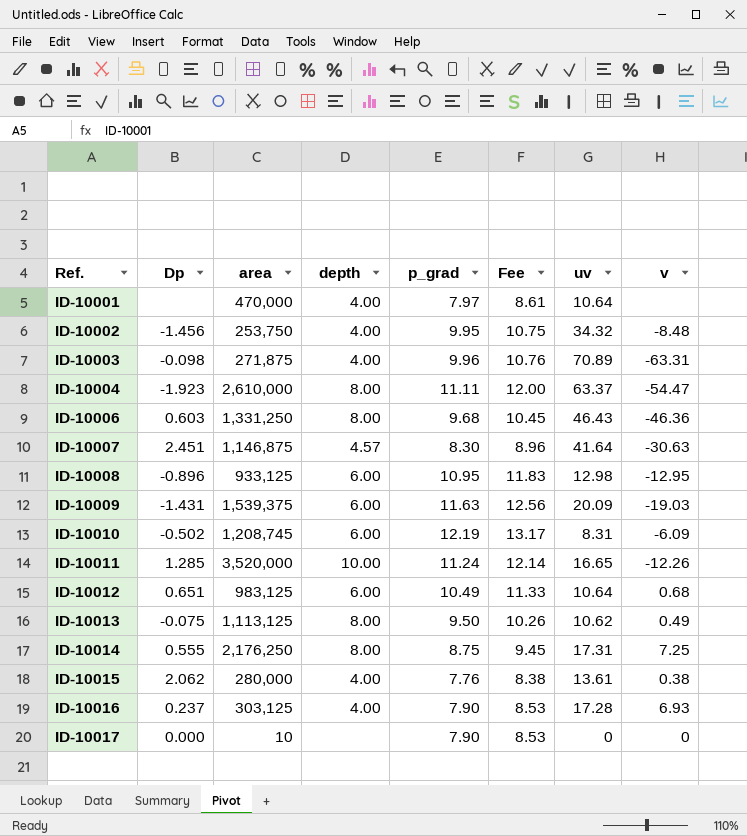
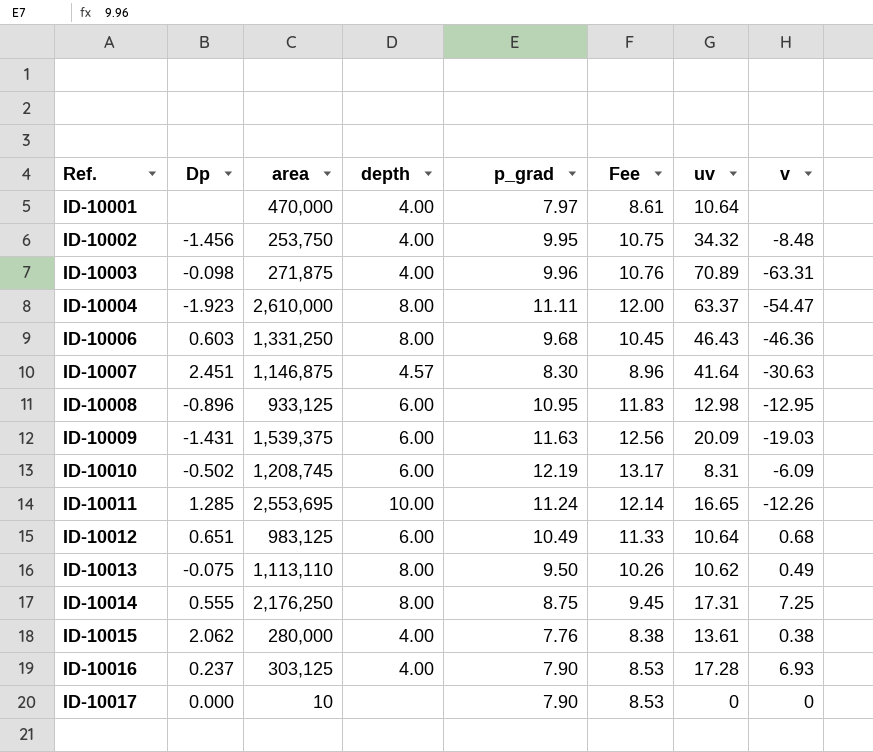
ID-10011 | area: 3,520,000 -> 2,553,695
ID-10013 | area: 1,113,125 -> 1,113,110

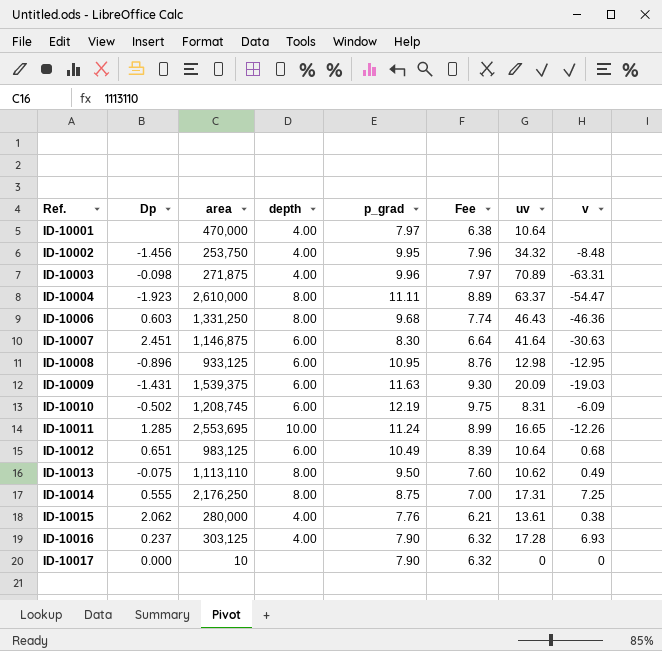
column Fee | formula: [p_grad] * 1.08 -> [p_grad] * 0.8
ID-10007 | depth: 4.57 -> 6.00

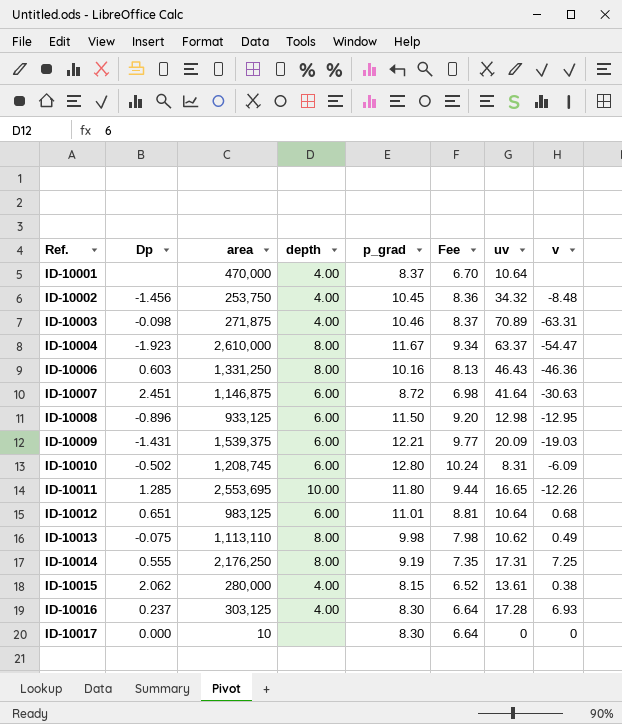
ID-10001 | p_grad: 7.97 -> 8.37
ID-10001 | Fee: 6.38 -> 6.70
ID-10002 | p_grad: 9.95 -> 10.45
ID-10002 | Fee: 7.96 -> 8.36
ID-10003 | p_grad: 9.96 -> 10.46
ID-10003 | Fee: 7.97 -> 8.37
ID-10004 | p_grad: 11.11 -> 11.67
ID-10004 | Fee: 8.89 -> 9.34
ID-10006 | p_grad: 9.68 -> 10.16
ID-10006 | Fee: 7.74 -> 8.13
ID-10007 | p_grad: 8.30 -> 8.72
ID-10007 | Fee: 6.64 -> 6.98
ID-10008 | p_grad: 10.95 -> 11.50
ID-10008 | Fee: 8.76 -> 9.20
ID-10009 | p_grad: 11.63 -> 12.21
ID-10009 | Fee: 9.30 -> 9.77
ID-10010 | p_grad: 12.19 -> 12.80
ID-10010 | Fee: 9.75 -> 10.24
ID-10011 | p_grad: 11.24 -> 11.80
ID-10011 | Fee: 8.99 -> 9.44
ID-10012 | p_grad: 10.49 -> 11.01
ID-10012 | Fee: 8.39 -> 8.81
ID-10013 | p_grad: 9.50 -> 9.98
ID-10013 | Fee: 7.60 -> 7.98
ID-10014 | p_grad: 8.75 -> 9.19
ID-10014 | Fee: 7.00 -> 7.35
ID-10015 | p_grad: 7.76 -> 8.15
ID-10015 | Fee: 6.21 -> 6.52
ID-10016 | p_grad: 7.90 -> 8.30
ID-10016 | Fee: 6.32 -> 6.64
ID-10017 | p_grad: 7.90 -> 8.30
ID-10017 | Fee: 6.32 -> 6.64

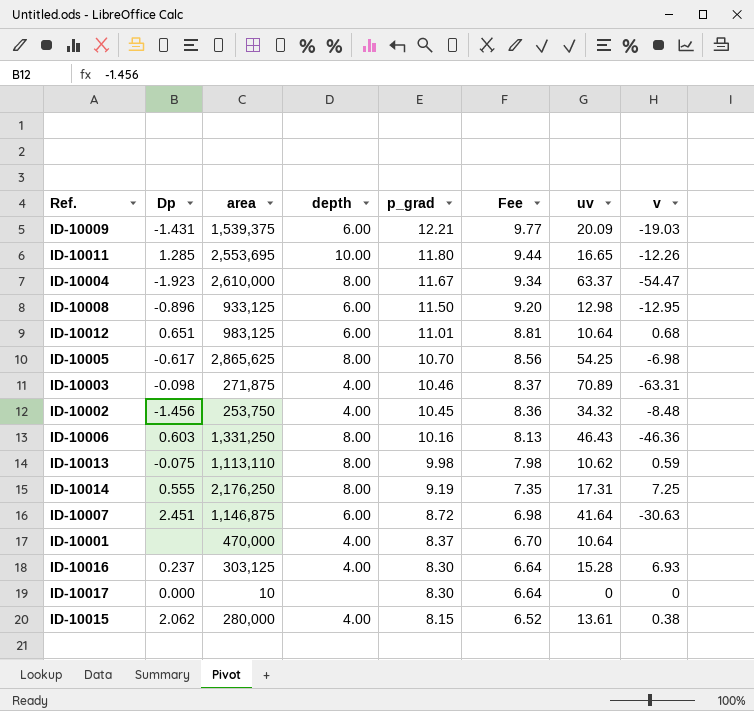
row order: Ref. ascending -> p_grad descending
row ID-10010: -0.502 | 1,208,745 | 6.00 | 12.80 | 10.24 | 8.31 | -6.09 -> none
row ID-10005: none -> -0.617 | 2,865,625 | 8.00 | 10.70 | 8.56 | 54.25 | -6.98
ID-10013 | v: 0.49 -> 0.59
ID-10016 | uv: 17.28 -> 15.28

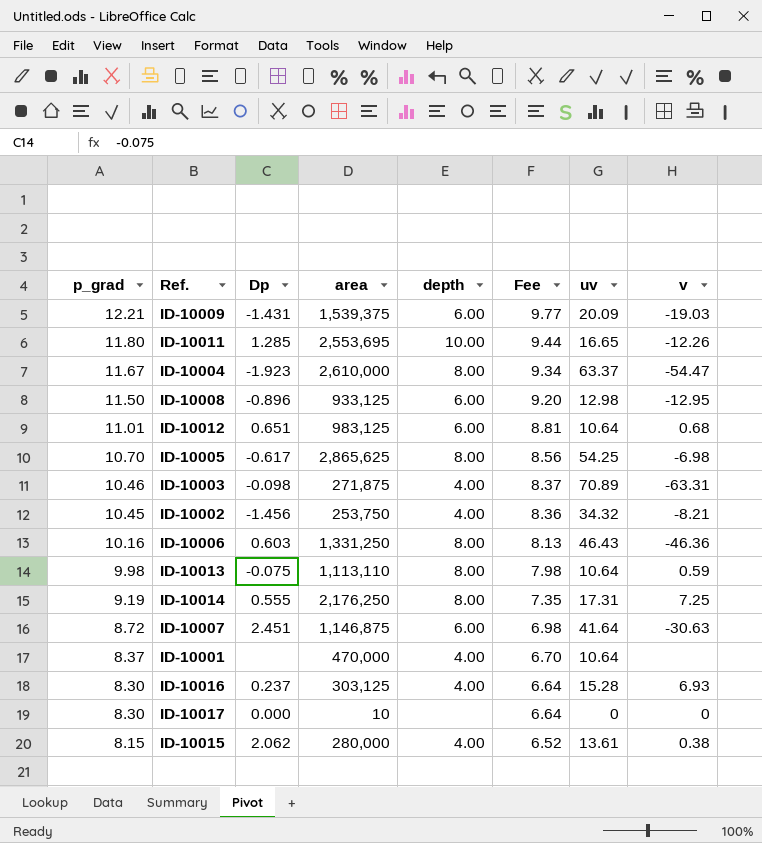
column p_grad | position: 5 -> 1
ID-10002 | v: -8.48 -> -8.21
ID-10013 | uv: 10.62 -> 10.64

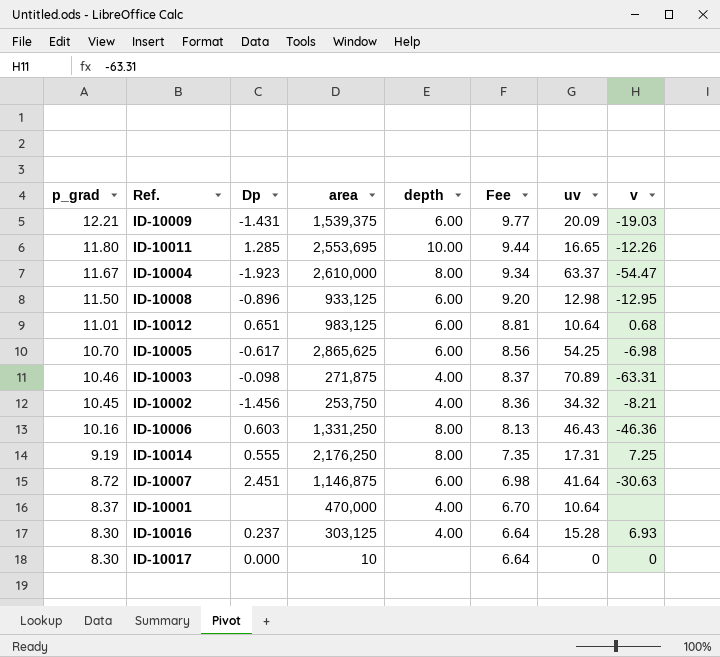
row ID-10013: 9.98 | -0.075 | 1,113,110 | 8.00 | 7.98 | 10.64 | 0.59 -> none
row ID-10015: 8.15 | 2.062 | 280,000 | 4.00 | 6.52 | 13.61 | 0.38 -> none
ID-10005 | depth: 8.00 -> 6.00

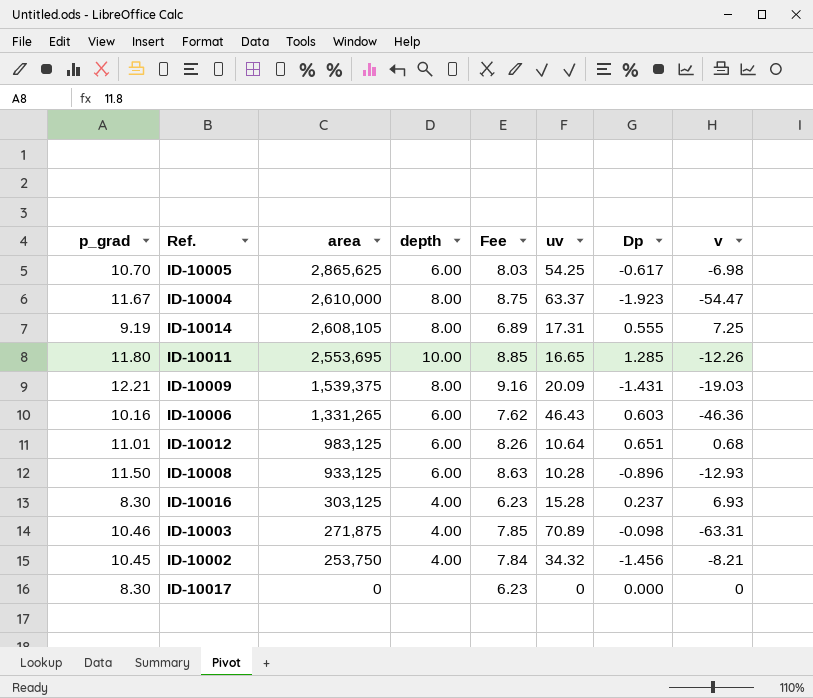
row order: p_grad descending -> area descending
column Fee | formula: [p_grad] * 0.8 -> [p_grad] * 0.75
column Dp | position: 3 -> 7
row ID-10007: 8.72 | 2.451 | 1,146,875 | 6.00 | 6.98 | 41.64 | -30.63 -> none
row ID-10001: 8.37 | none | 470,000 | 4.00 | 6.70 | 10.64 | none -> none
ID-10014 | area: 2,176,250 -> 2,608,105
ID-10009 | depth: 6.00 -> 8.00
ID-10006 | area: 1,331,250 -> 1,331,265
ID-10006 | depth: 8.00 -> 6.00
ID-10008 | uv: 12.98 -> 10.28
ID-10008 | v: -12.95 -> -12.93
ID-10017 | area: 10 -> 0

